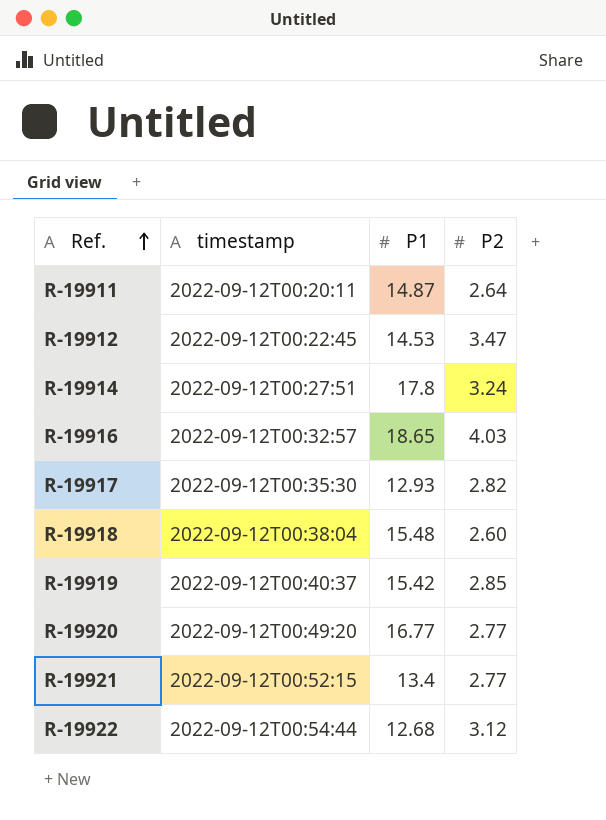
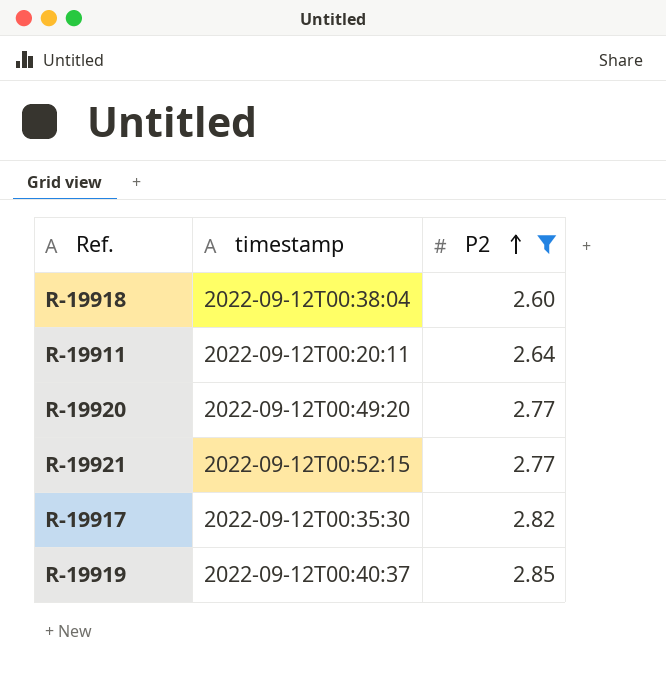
filter: none -> P2 <= 2.85
row order: Ref. ascending -> P2 ascending
column P1 | position: 3 -> none

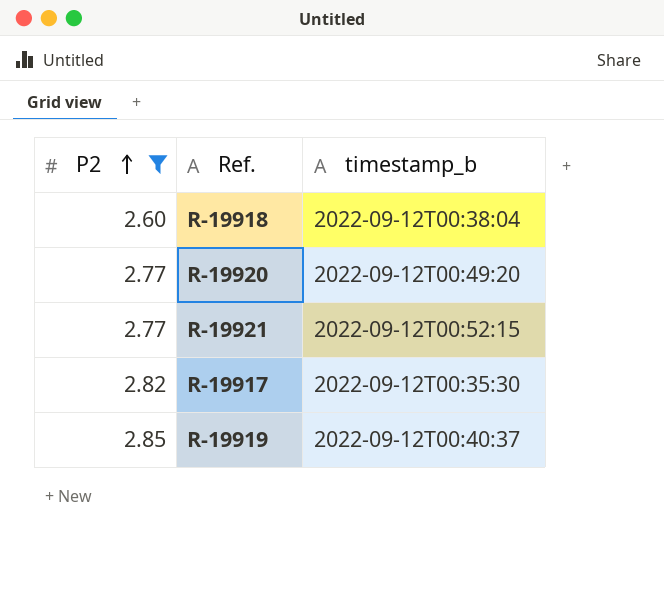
column P2 | position: 3 -> 1
column name: timestamp -> timestamp_b
row R-19911: 2022-09-12T00:20:11 | 2.64 -> none

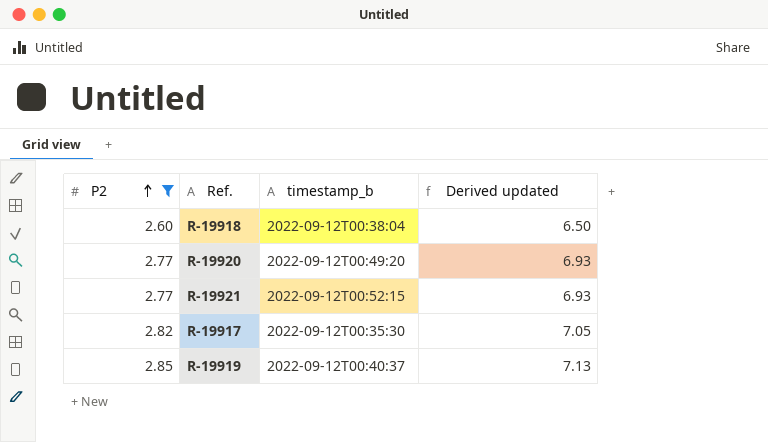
column Derived updated | formula: none -> [P2] * 2.5

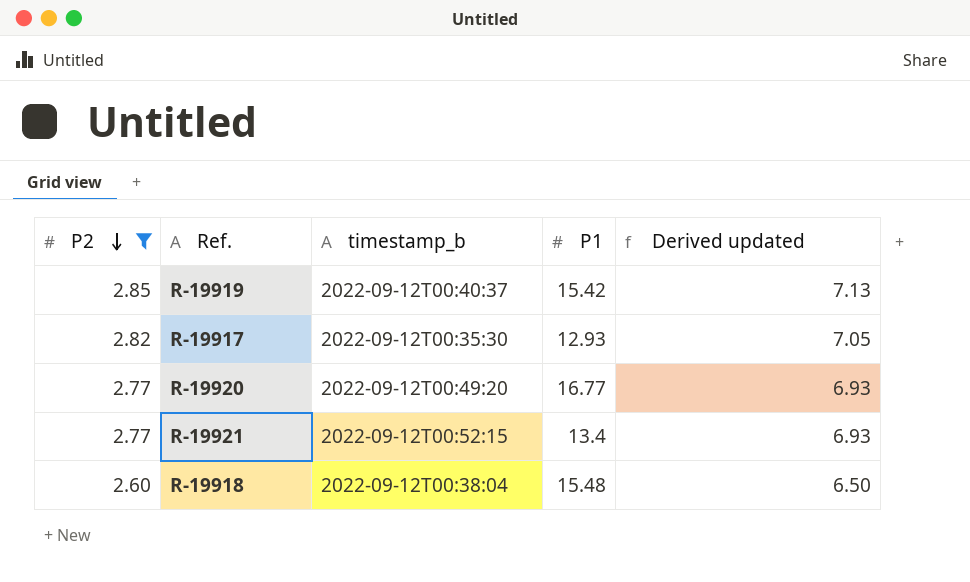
row order: P2 ascending -> P2 descending
column P1 | position: none -> 4

